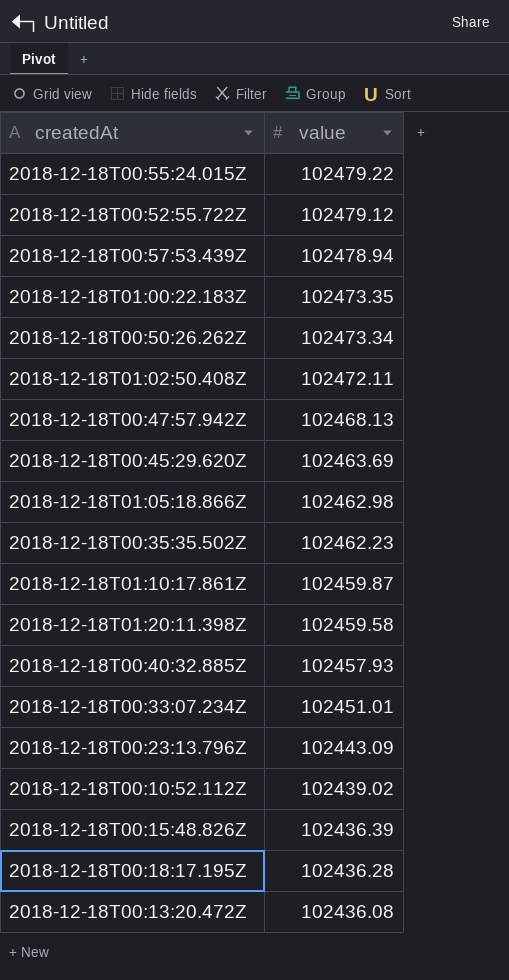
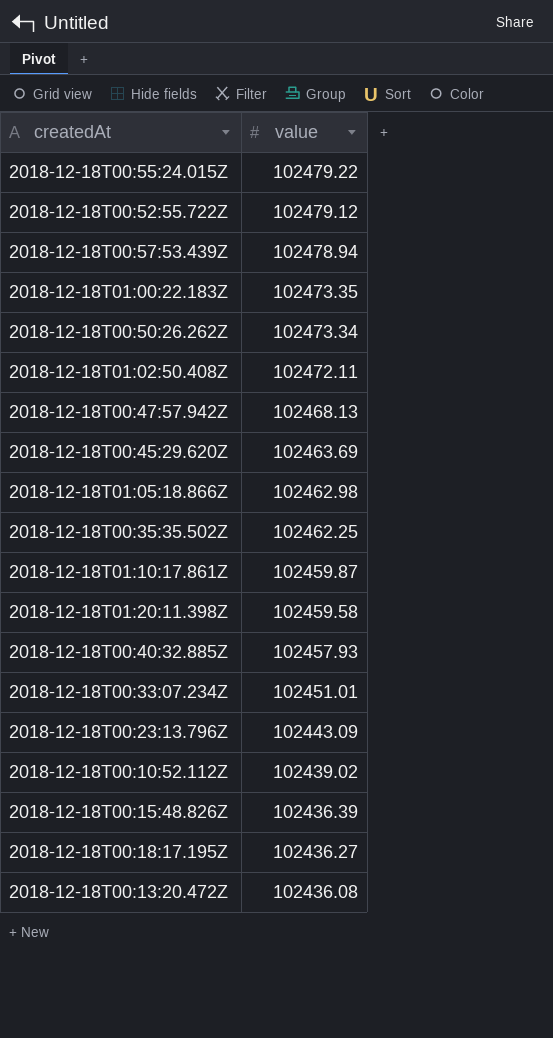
2018-12-18T00:35:35.502Z | value: 102462.23 -> 102462.25
2018-12-18T00:18:17.195Z | value: 102436.28 -> 102436.27

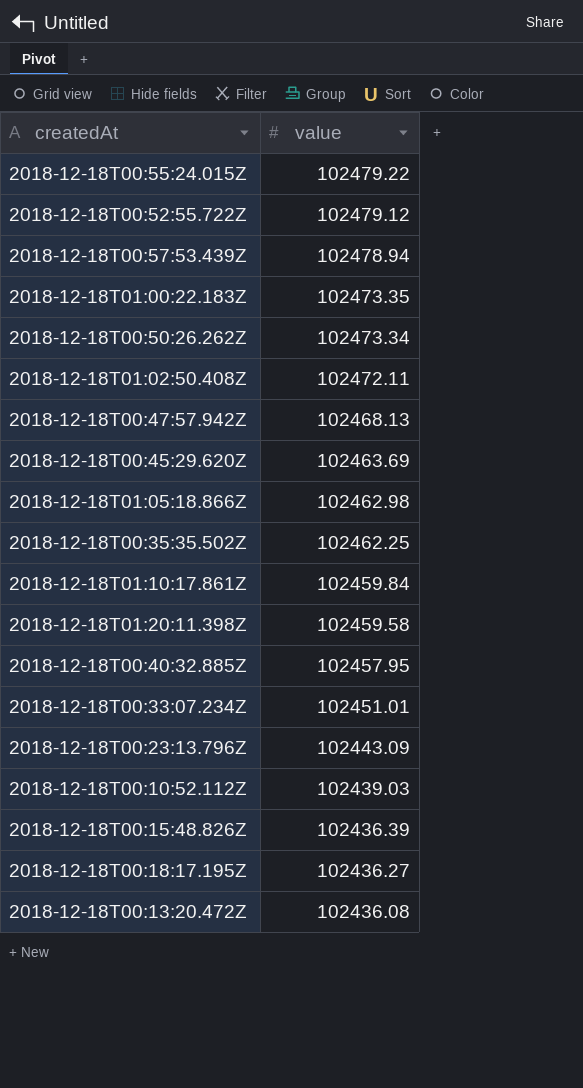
2018-12-18T01:10:17.861Z | value: 102459.87 -> 102459.84
2018-12-18T00:40:32.885Z | value: 102457.93 -> 102457.95
2018-12-18T00:10:52.112Z | value: 102439.02 -> 102439.03

